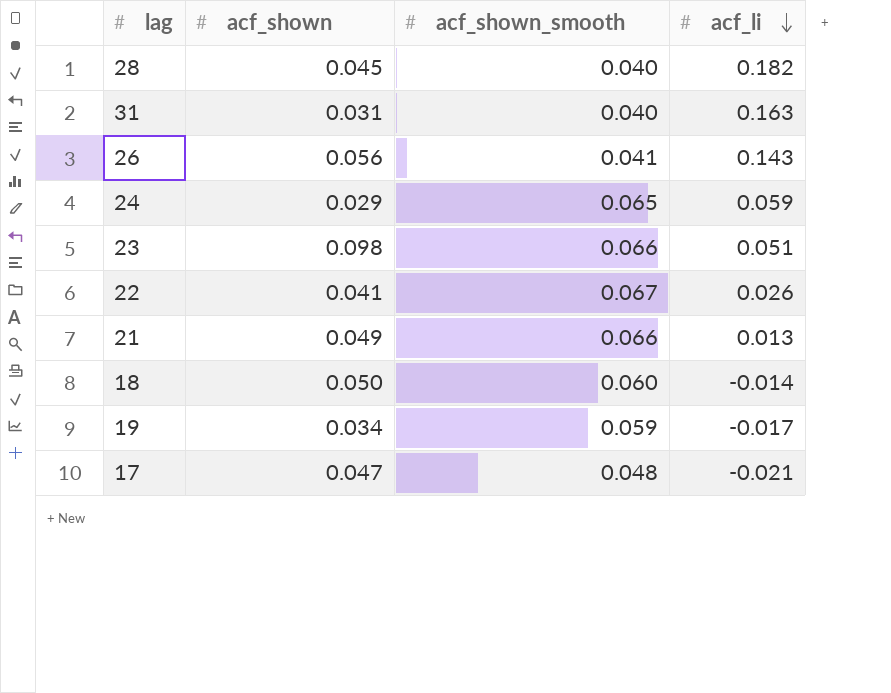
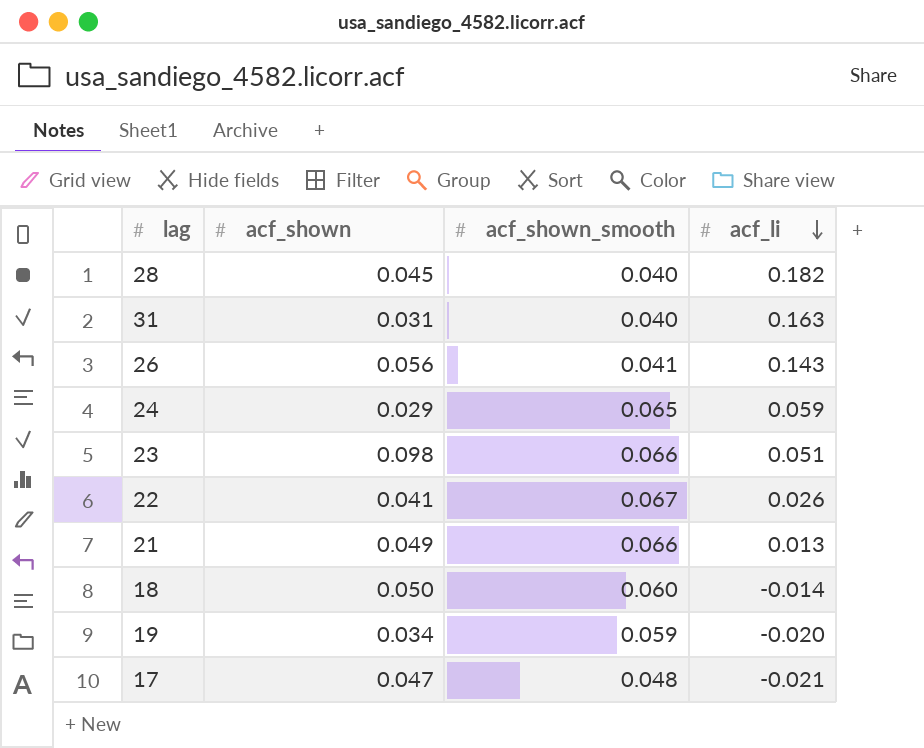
19 | acf_li: -0.017 -> -0.020

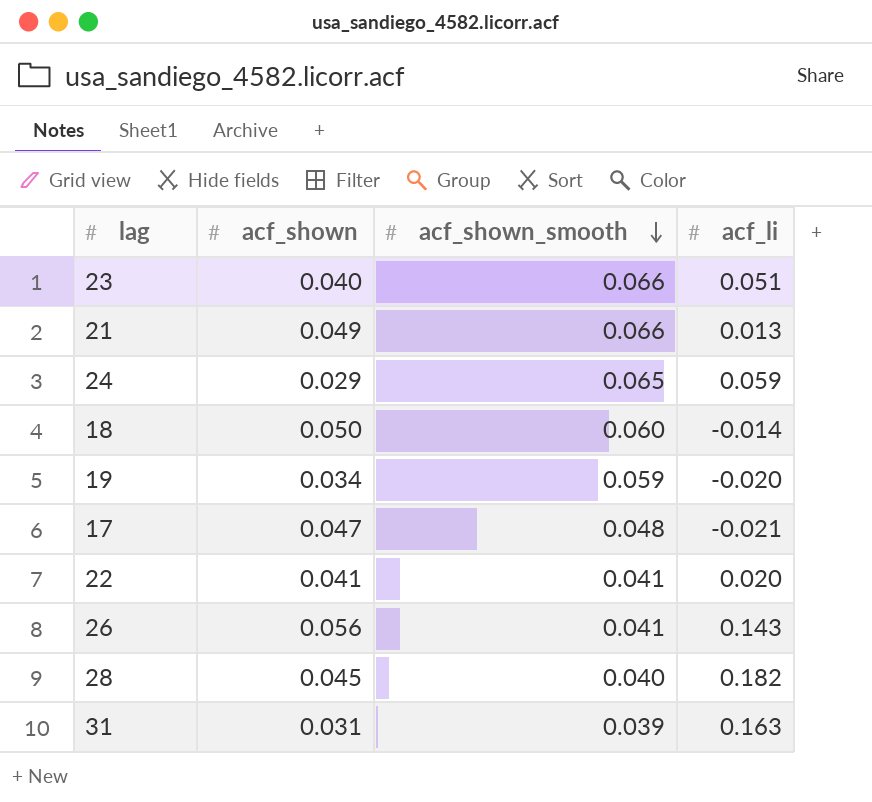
row order: acf_li descending -> acf_shown_smooth descending
23 | acf_shown: 0.098 -> 0.040
22 | acf_shown_smooth: 0.067 -> 0.041
22 | acf_li: 0.026 -> 0.020
31 | acf_shown_smooth: 0.040 -> 0.039

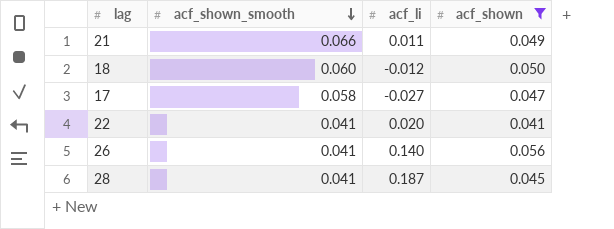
filter: none -> acf_shown >= 0.041
column acf_shown | position: 2 -> 4
21 | acf_li: 0.013 -> 0.011
18 | acf_li: -0.014 -> -0.012
17 | acf_shown_smooth: 0.048 -> 0.058
17 | acf_li: -0.021 -> -0.027
26 | acf_li: 0.143 -> 0.140
28 | acf_shown_smooth: 0.040 -> 0.041
28 | acf_li: 0.182 -> 0.187

